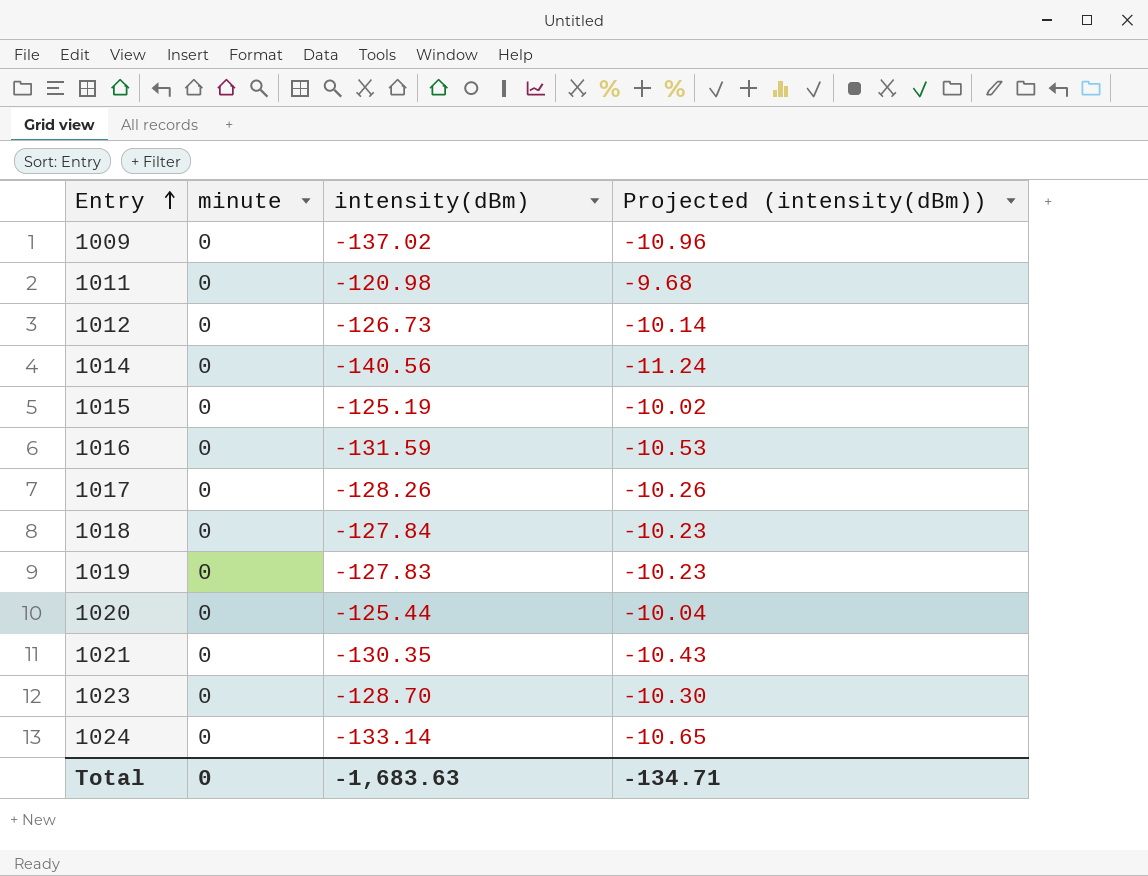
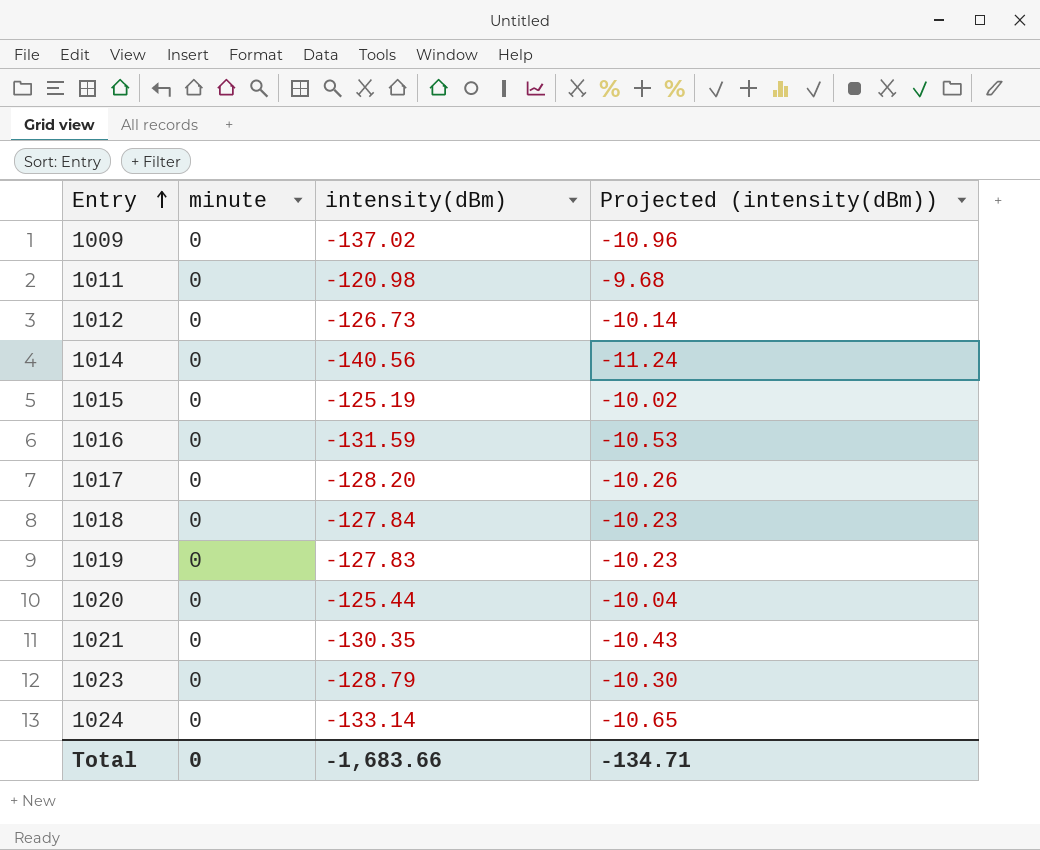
1017 | intensity(dBm): -128.26 -> -128.20
1023 | intensity(dBm): -128.70 -> -128.79
Total | intensity(dBm): -1,683.63 -> -1,683.66

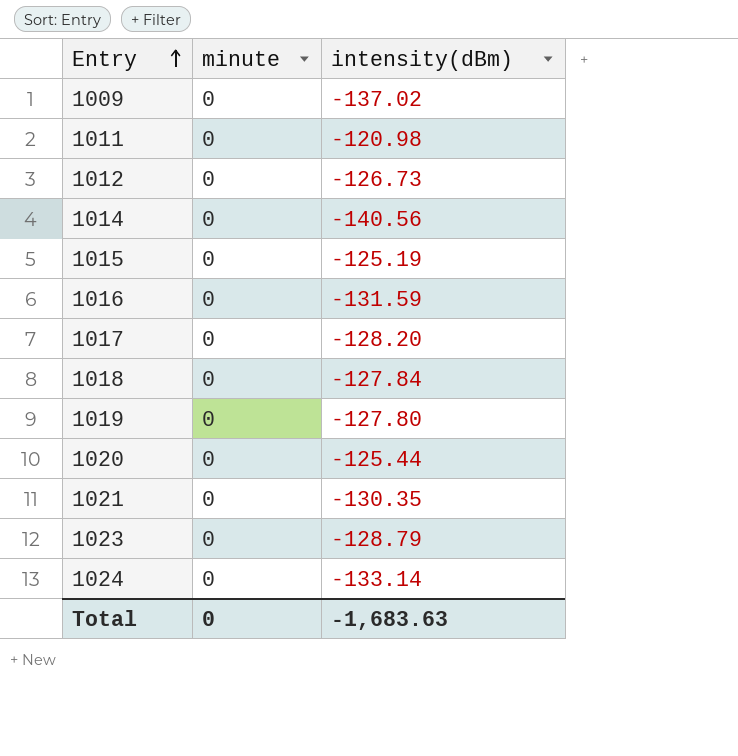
column Projected (intensity(dBm)) | formula: [intensity(dBm)] * 0.08 -> none
1019 | intensity(dBm): -127.83 -> -127.80
Total | intensity(dBm): -1,683.66 -> -1,683.63

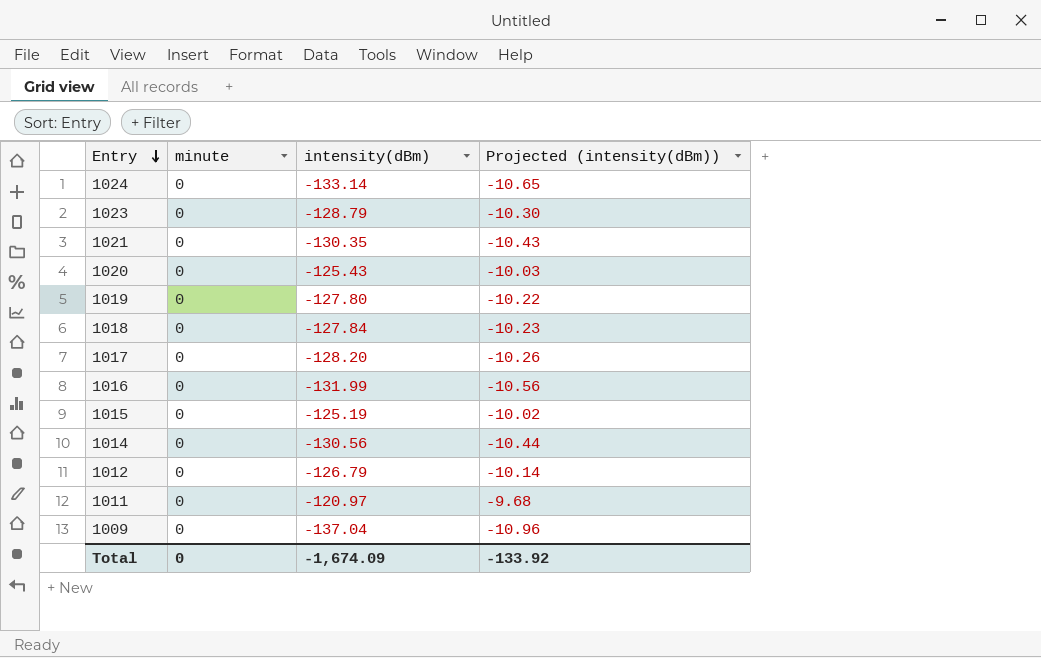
row order: Entry ascending -> Entry descending
column Projected (intensity(dBm)) | formula: none -> [intensity(dBm)] * 0.08
1020 | intensity(dBm): -125.44 -> -125.43
1016 | intensity(dBm): -131.59 -> -131.99
1014 | intensity(dBm): -140.56 -> -130.56
1012 | intensity(dBm): -126.73 -> -126.79
1011 | intensity(dBm): -120.98 -> -120.97
1009 | intensity(dBm): -137.02 -> -137.04
Total | intensity(dBm): -1,683.63 -> -1,674.09

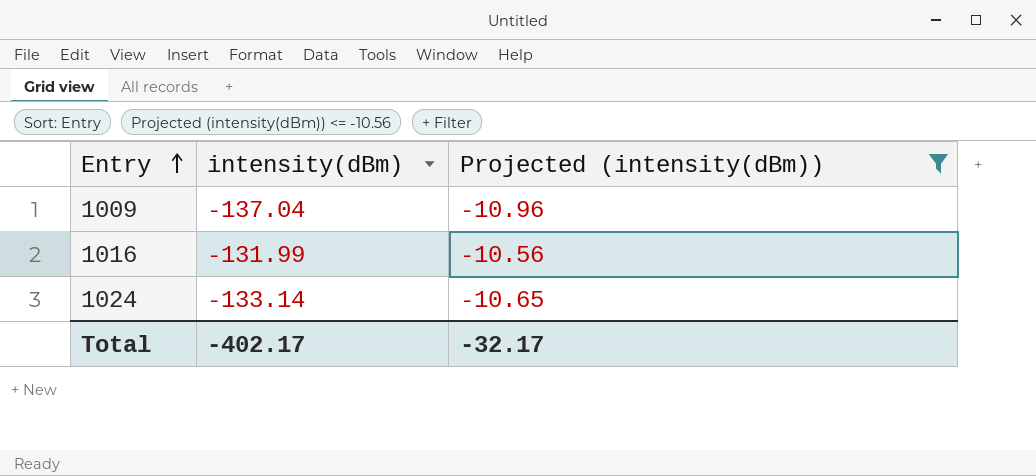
filter: none -> Projected (intensity(dBm)) <= -10.56
row order: Entry descending -> Entry ascending
column minute | position: 2 -> none
Total | intensity(dBm): -1,674.09 -> -402.17
Total | Projected (intensity(dBm)): -133.92 -> -32.17

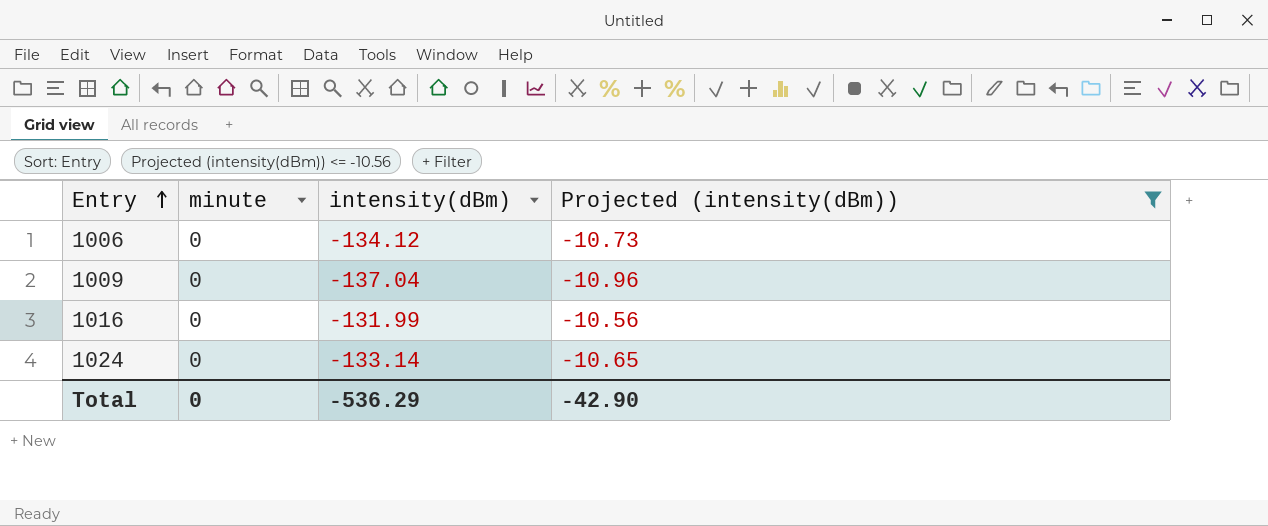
column minute | position: none -> 2
row 1006: none -> 0 | -134.12 | -10.73
Total | intensity(dBm): -402.17 -> -536.29
Total | Projected (intensity(dBm)): -32.17 -> -42.90

